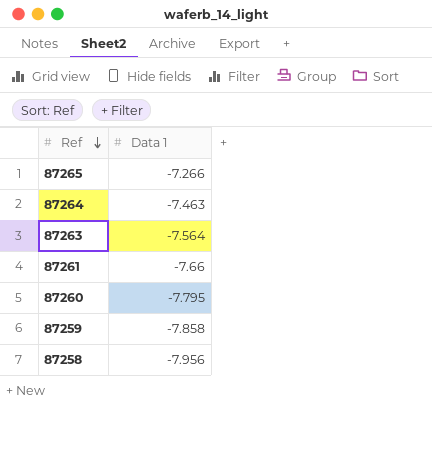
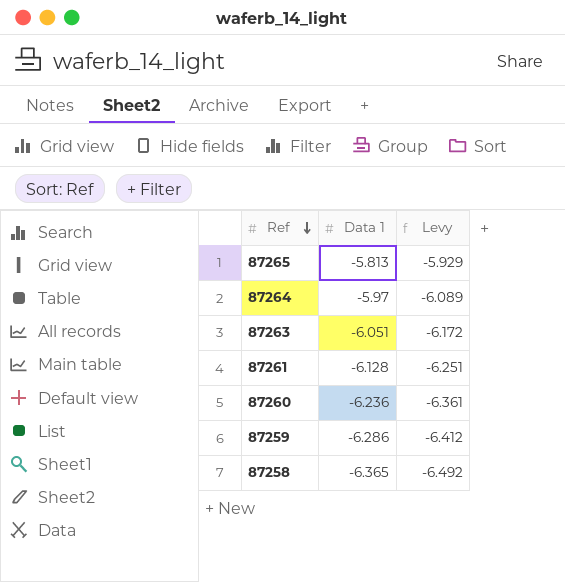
column Levy | formula: none -> [Data 1] * 1.02
87265 | Data 1: -7.266 -> -5.813
87264 | Data 1: -7.463 -> -5.97
87263 | Data 1: -7.564 -> -6.051
87261 | Data 1: -7.66 -> -6.128
87260 | Data 1: -7.795 -> -6.236
87259 | Data 1: -7.858 -> -6.286
87258 | Data 1: -7.956 -> -6.365

